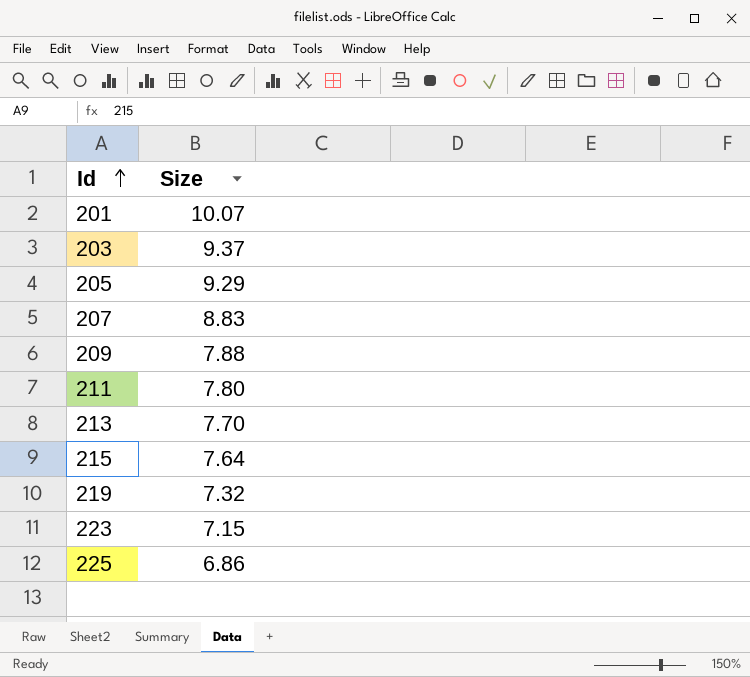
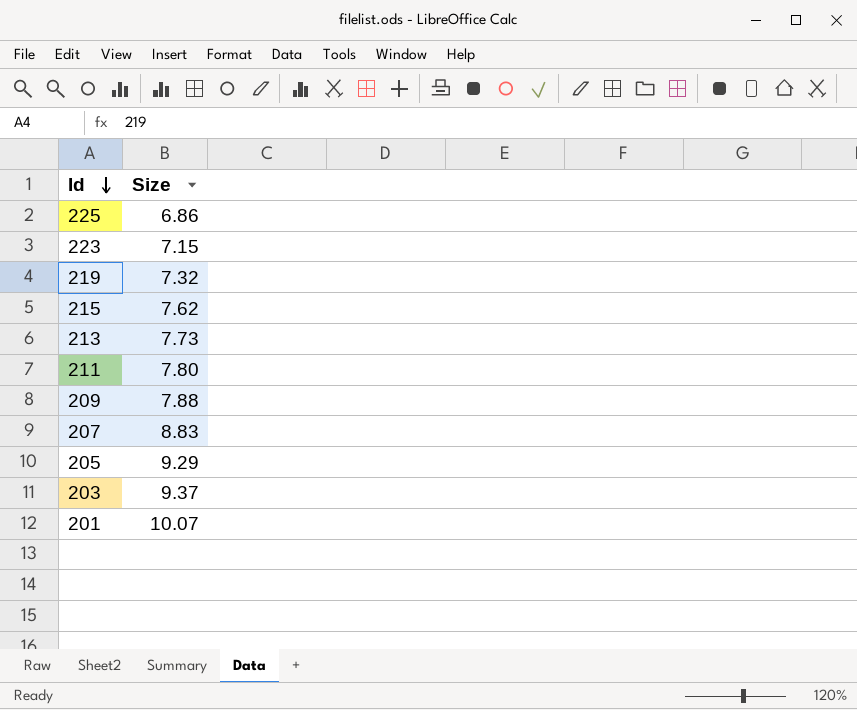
row order: Id ascending -> Id descending
215 | Size: 7.64 -> 7.62
213 | Size: 7.70 -> 7.73

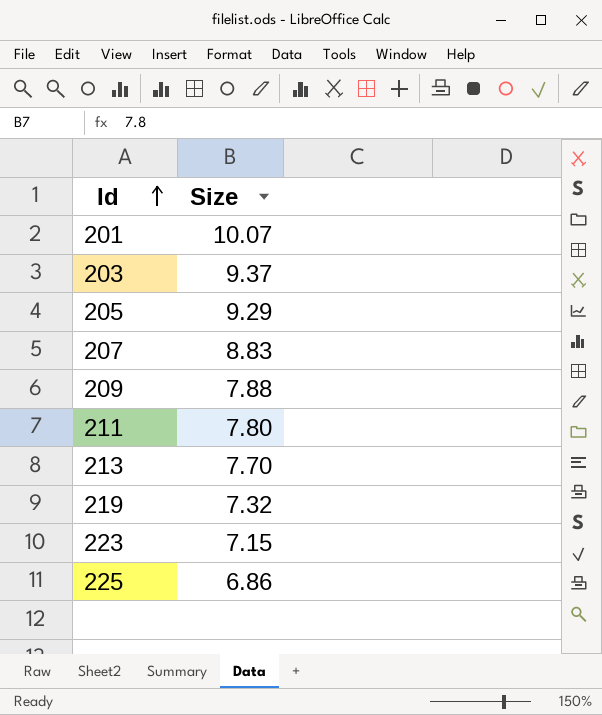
row order: Id descending -> Id ascending
row 215: 7.62 -> none
213 | Size: 7.73 -> 7.70

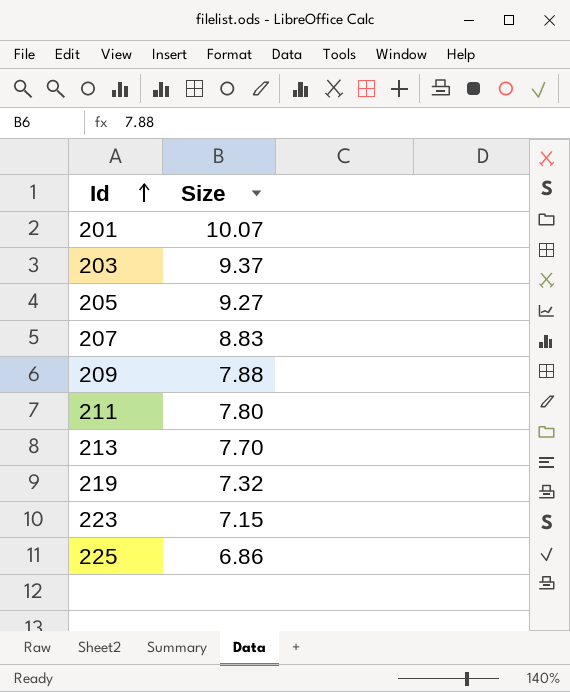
205 | Size: 9.29 -> 9.27

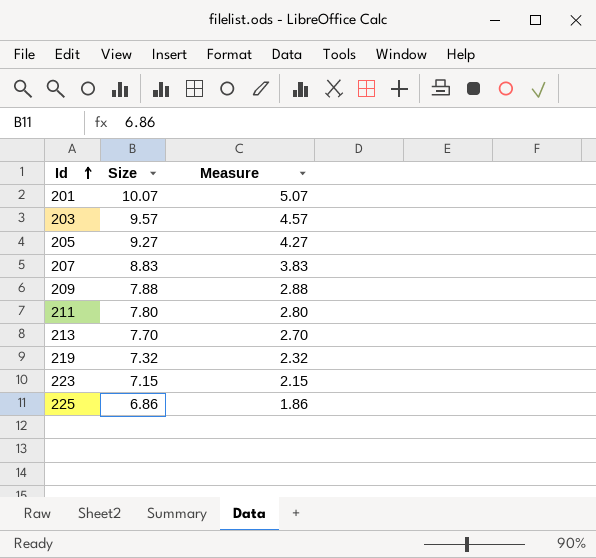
column Measure | formula: none -> [Size] - 5
203 | Size: 9.37 -> 9.57

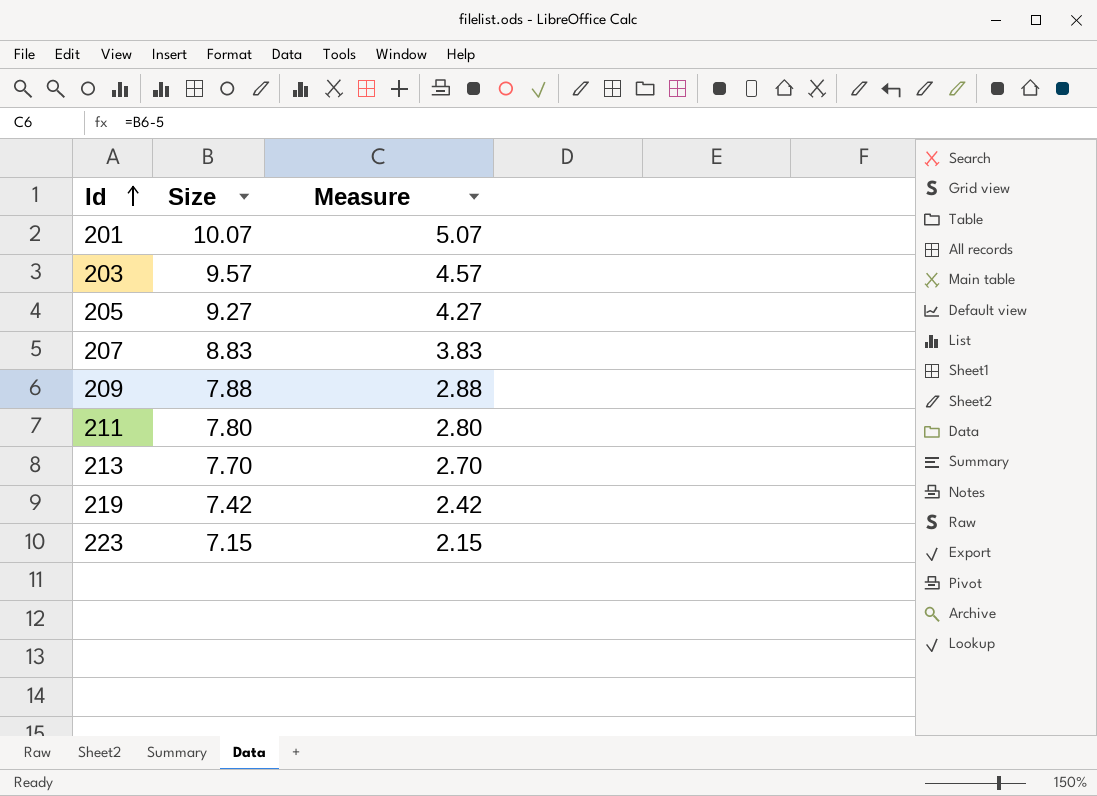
row 225: 6.86 | 1.86 -> none
219 | Size: 7.32 -> 7.42
219 | Measure: 2.32 -> 2.42

